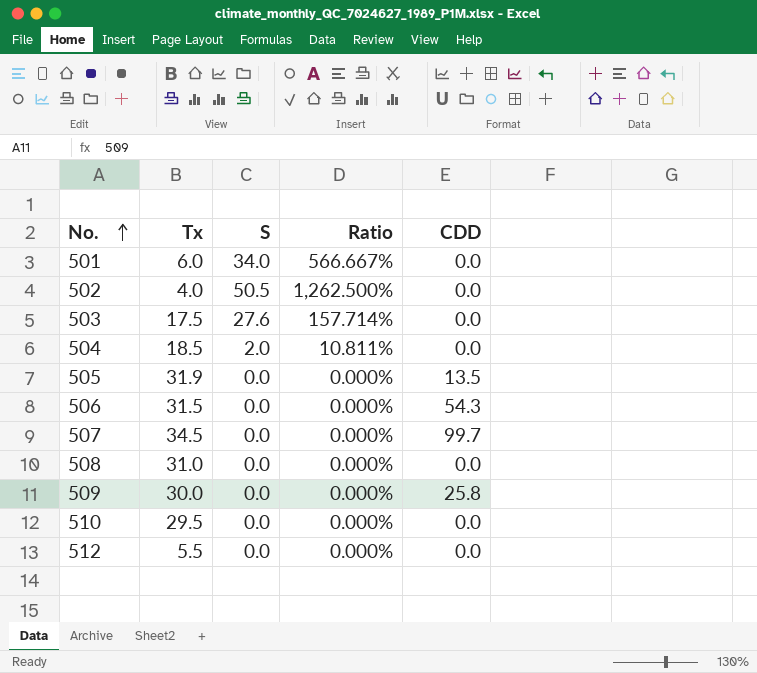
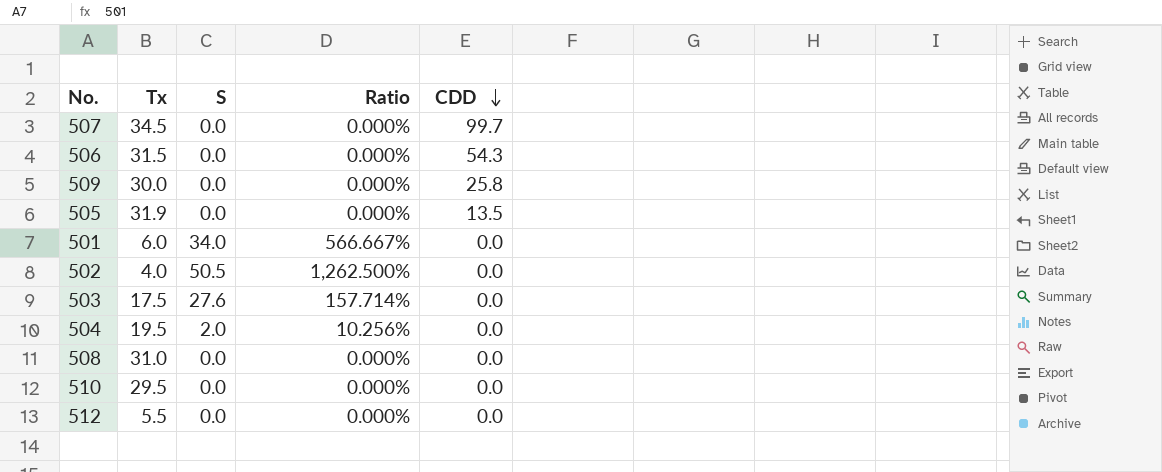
row order: No. ascending -> CDD descending
504 | Tx: 18.5 -> 19.5
504 | Ratio: 10.811% -> 10.256%

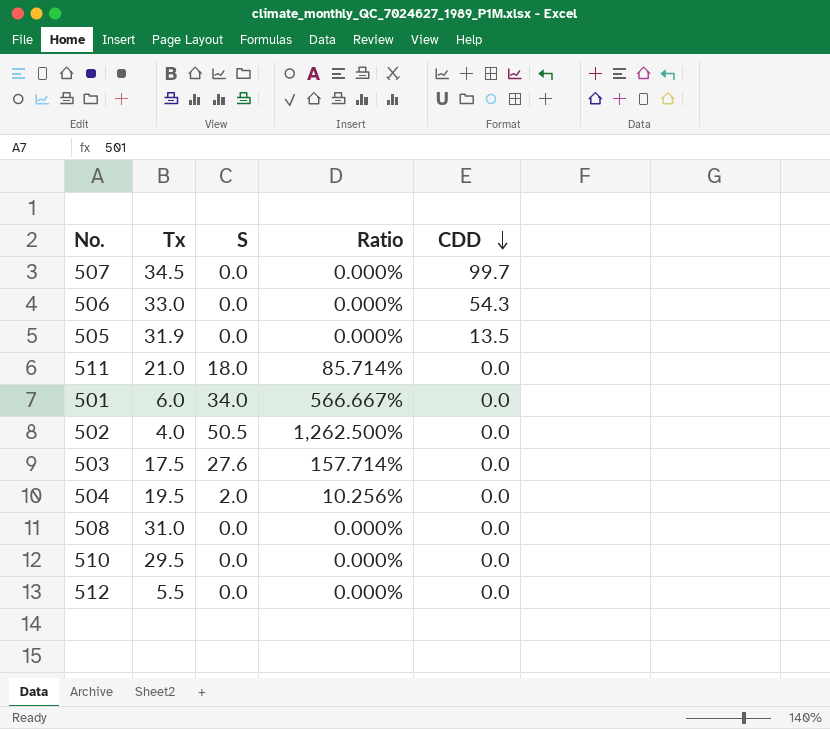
row 509: 30.0 | 0.0 | 0.000% | 25.8 -> none
506 | Tx: 31.5 -> 33.0
row 511: none -> 21.0 | 18.0 | 85.714% | 0.0

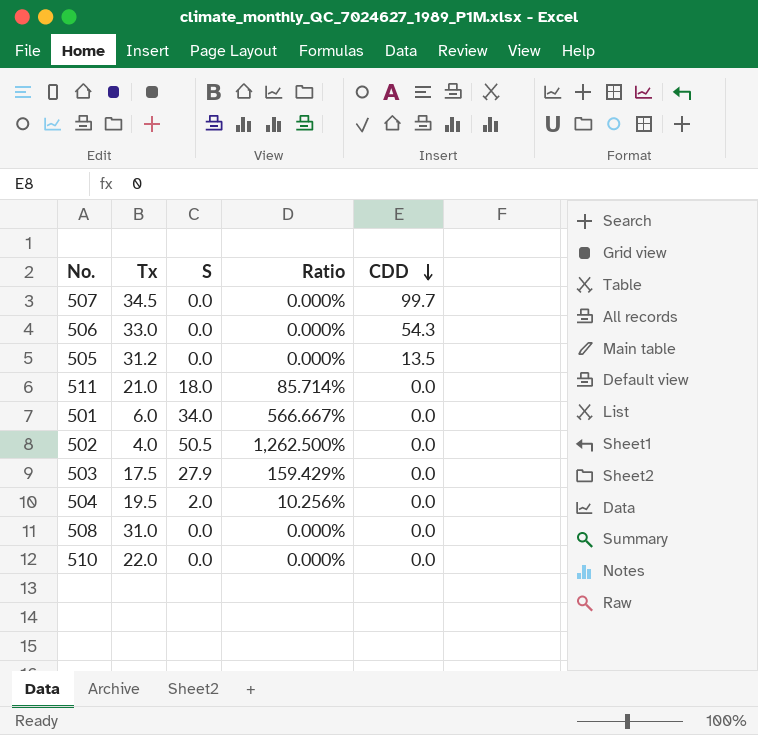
row 512: 5.5 | 0.0 | 0.000% | 0.0 -> none
505 | Tx: 31.9 -> 31.2
503 | S: 27.6 -> 27.9
503 | Ratio: 157.714% -> 159.429%
510 | Tx: 29.5 -> 22.0

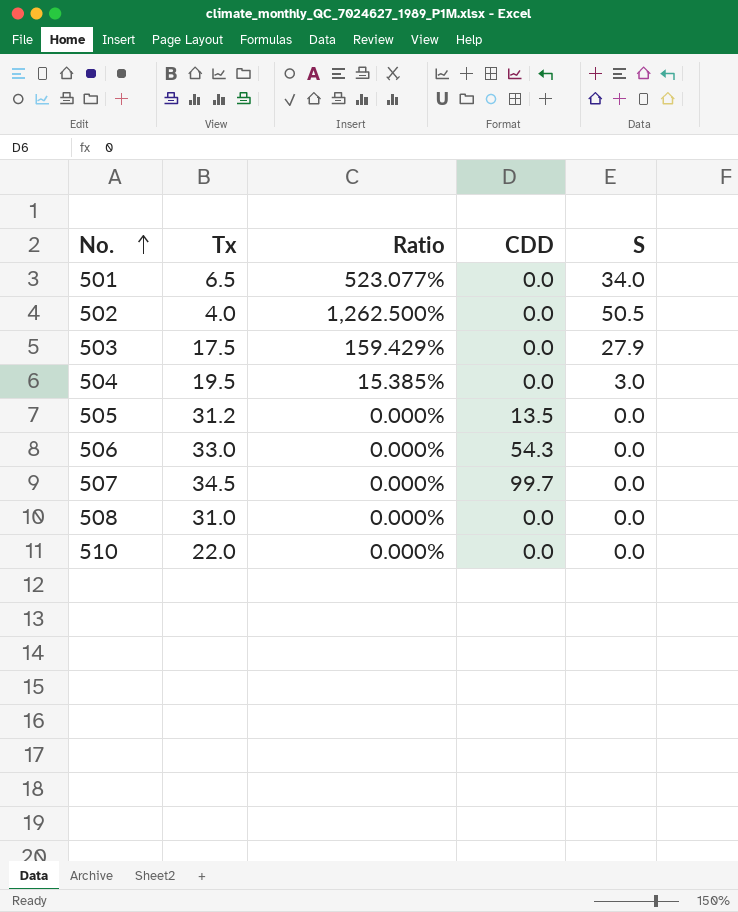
row order: CDD descending -> No. ascending
column S | position: 3 -> 5
row 511: 21.0 | 18.0 | 85.714% | 0.0 -> none
501 | Tx: 6.0 -> 6.5
501 | Ratio: 566.667% -> 523.077%
504 | Ratio: 10.256% -> 15.385%
504 | S: 2.0 -> 3.0

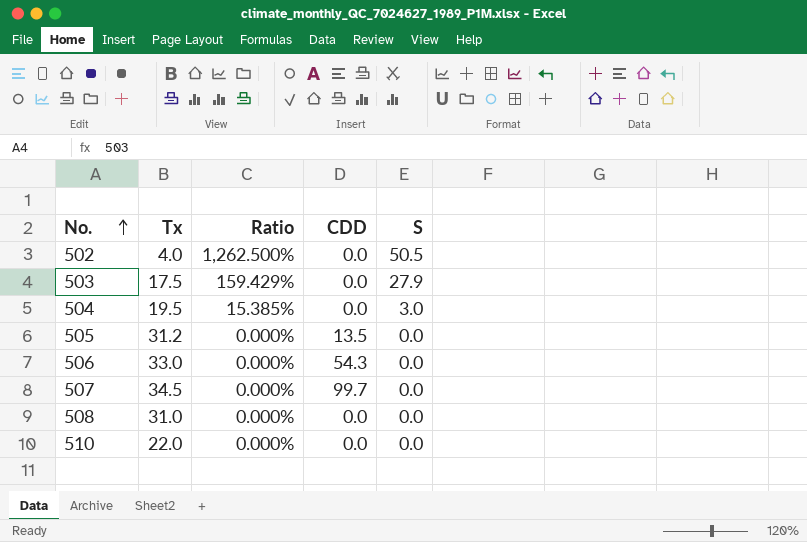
row 501: 6.5 | 523.077% | 0.0 | 34.0 -> none

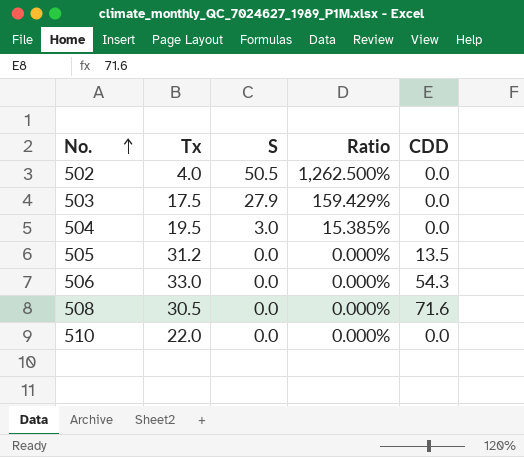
column S | position: 5 -> 3
row 507: 34.5 | 0.000% | 99.7 | 0.0 -> none
508 | Tx: 31.0 -> 30.5
508 | CDD: 0.0 -> 71.6

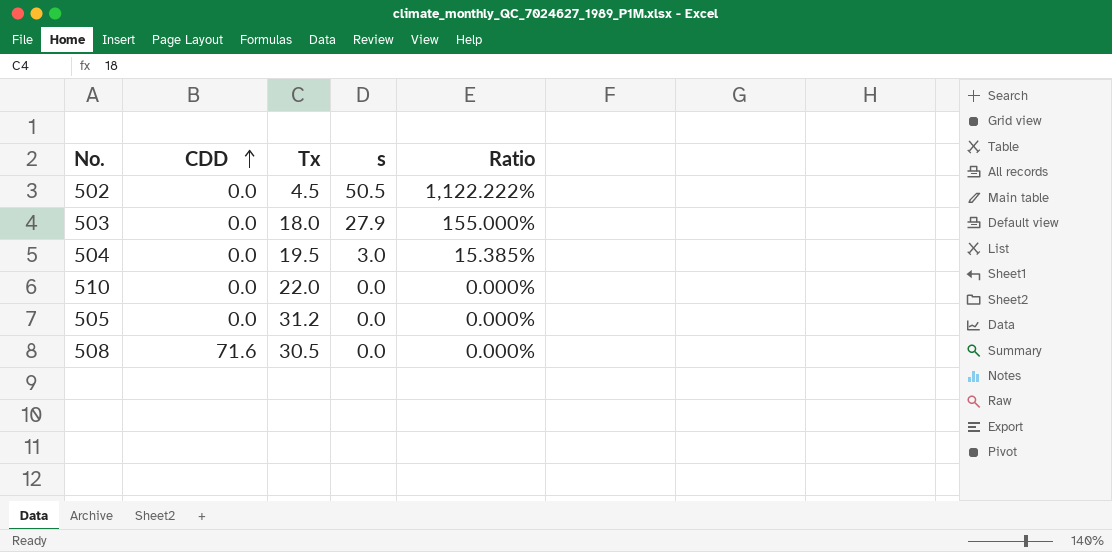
row order: No. ascending -> CDD ascending
column CDD | position: 5 -> 2
column name: S -> s
row 506: 33.0 | 0.0 | 0.000% | 54.3 -> none
502 | Tx: 4.0 -> 4.5
502 | Ratio: 1,262.500% -> 1,122.222%
503 | Tx: 17.5 -> 18.0
503 | Ratio: 159.429% -> 155.000%
505 | CDD: 13.5 -> 0.0

